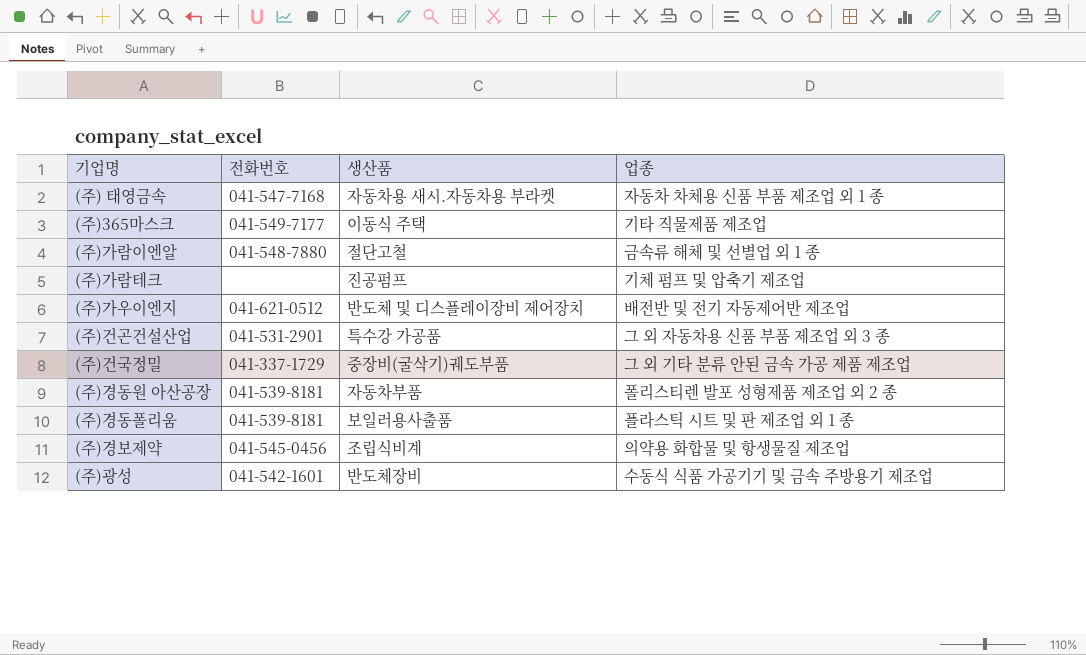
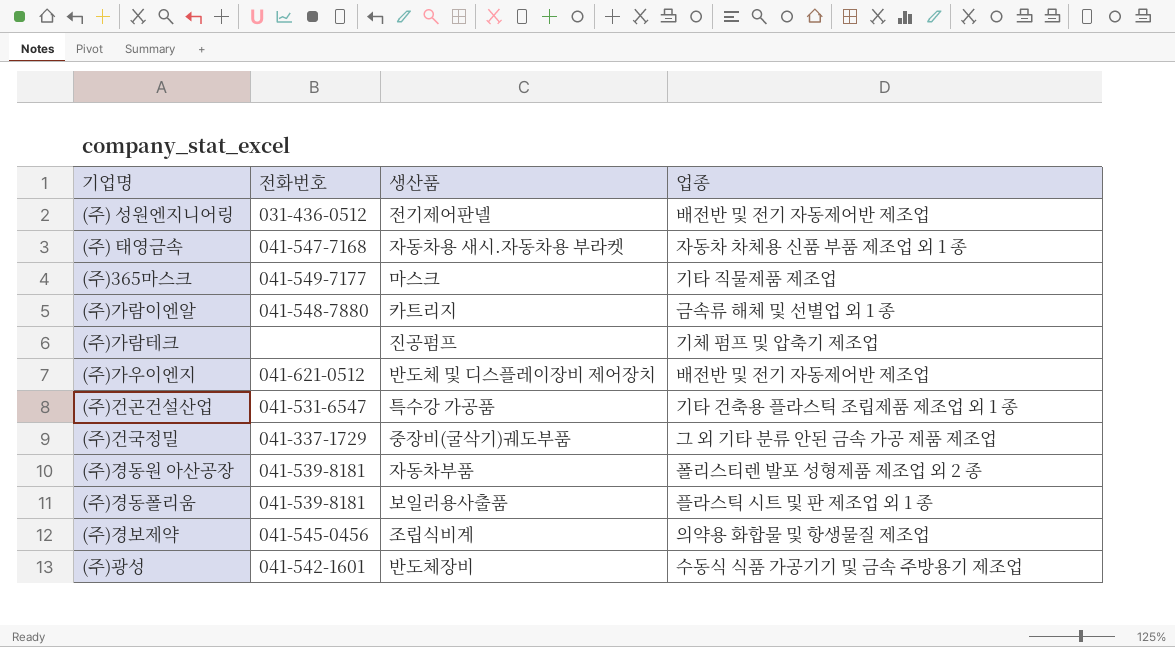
row (주) 성원엔지니어링: none -> 031-436-0512 | 전기제어판넬 | 배전반 및 전기 자동제어반 제조업
(주)365마스크 | 생산품: 이동식 주택 -> 마스크
(주)가람이엔알 | 생산품: 절단고철 -> 카트리지
(주)건곤건설산업 | 전화번호: 041-531-2901 -> 041-531-6547
(주)건곤건설산업 | 업종: 그 외 자동차용 신품 부품 제조업 외 3 종 -> 기타 건축용 플라스틱 조립제품 제조업 외 1 종

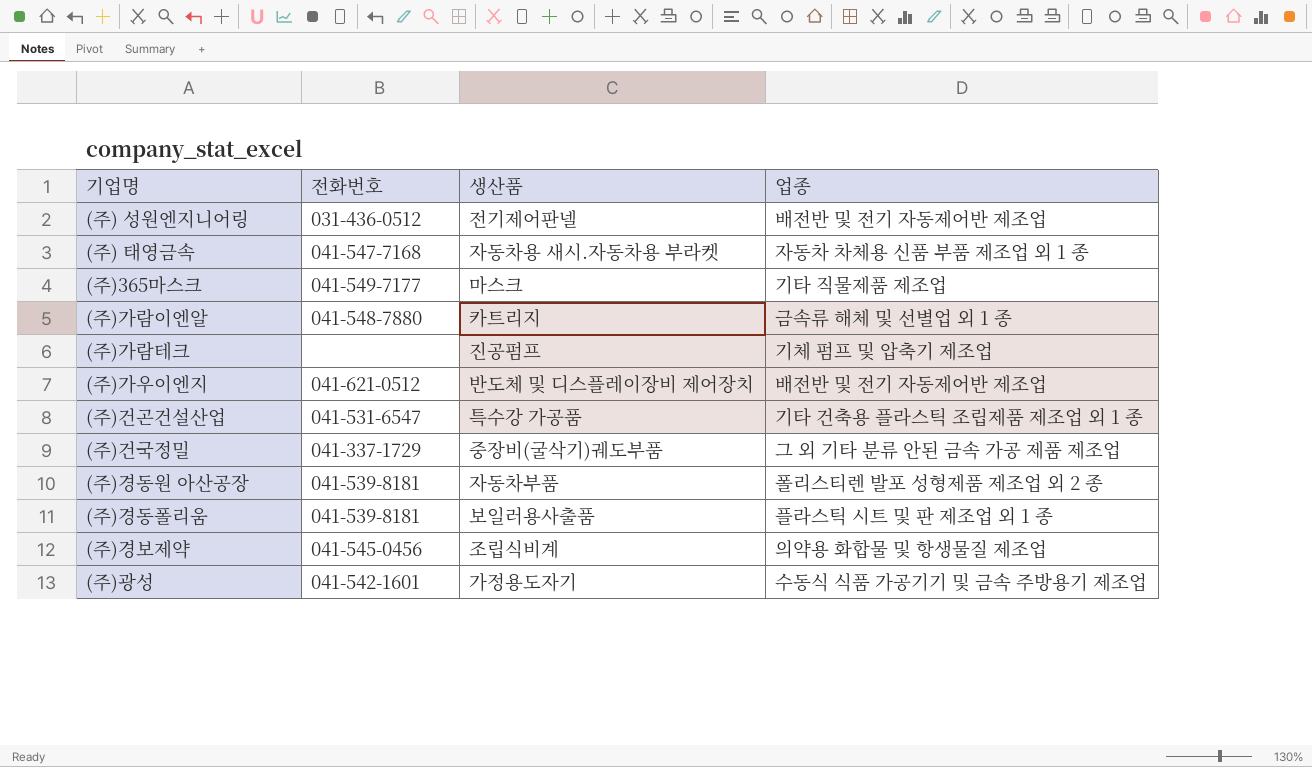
(주)광성 | 생산품: 반도체장비 -> 가정용도자기

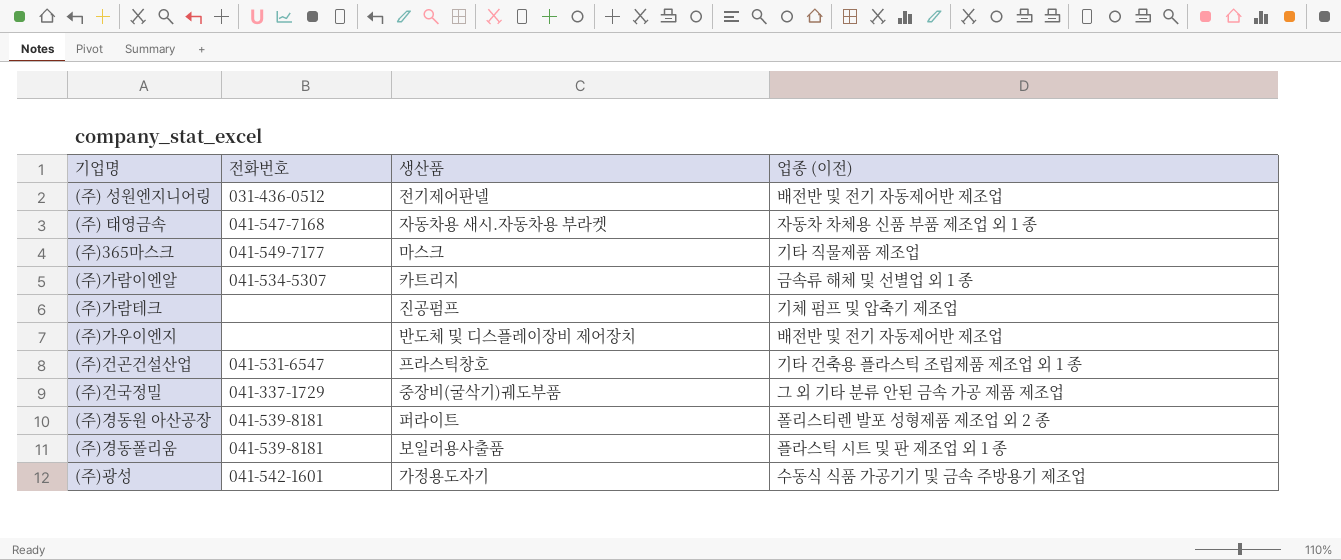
column name: 업종 -> 업종 (이전)
row (주)경보제약: 041-545-0456 | 조립식비계 | 의약용 화합물 및 항생물질 제조업 -> none
(주)가람이엔알 | 전화번호: 041-548-7880 -> 041-534-5307
(주)가우이엔지 | 전화번호: 041-621-0512 -> none
(주)건곤건설산업 | 생산품: 특수강 가공품 -> 프라스틱창호
(주)경동원 아산공장 | 생산품: 자동차부품 -> 퍼라이트

